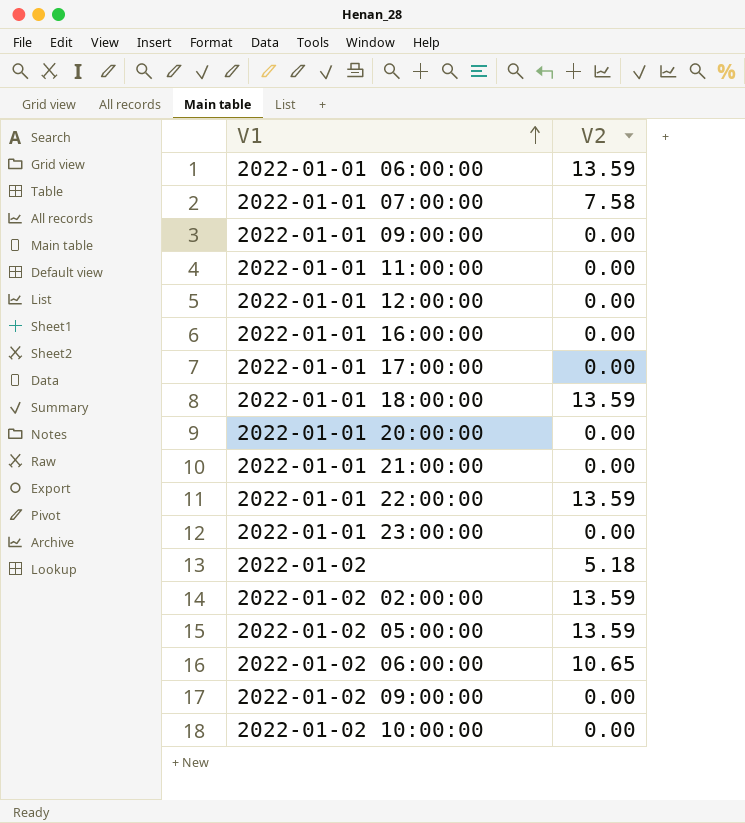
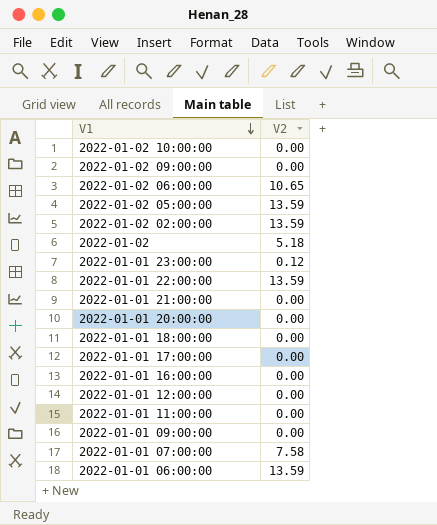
row order: V1 ascending -> V1 descending
2022-01-01 23:00:00 | V2: 0.00 -> 0.12
2022-01-01 18:00:00 | V2: 13.59 -> 0.00

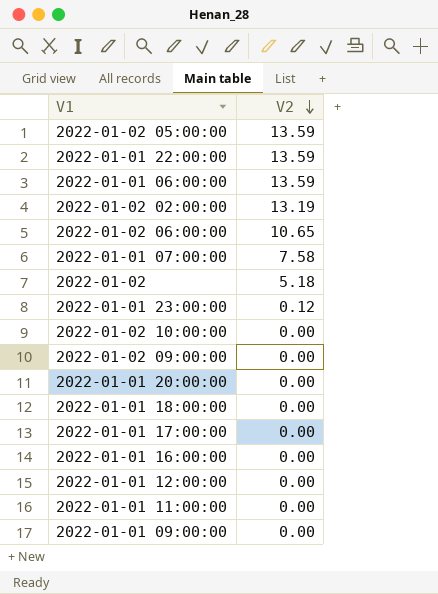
row order: V1 descending -> V2 descending
row 2022-01-01 21:00:00: 0.00 -> none
2022-01-02 02:00:00 | V2: 13.59 -> 13.19

